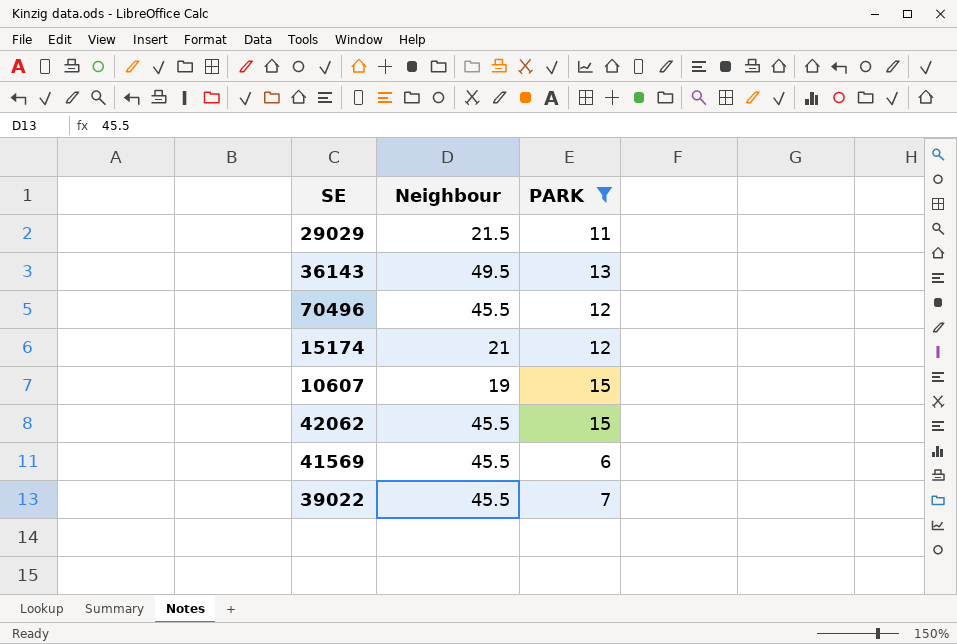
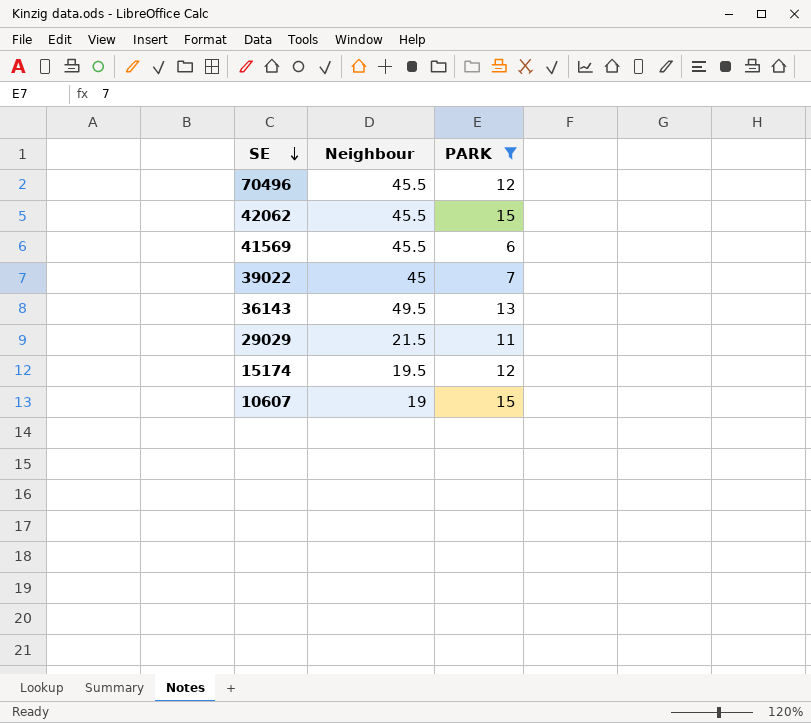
row order: none -> SE descending
39022 | Neighbour: 45.5 -> 45
15174 | Neighbour: 21 -> 19.5

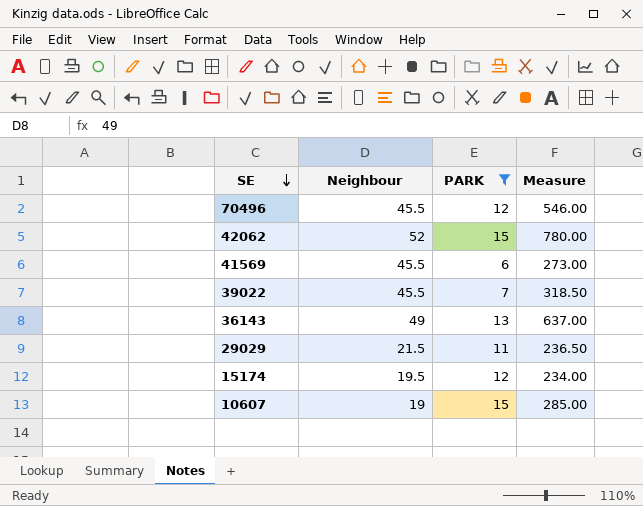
column Measure | formula: none -> [Neighbour] * [PARK]
42062 | Neighbour: 45.5 -> 52
39022 | Neighbour: 45 -> 45.5
36143 | Neighbour: 49.5 -> 49

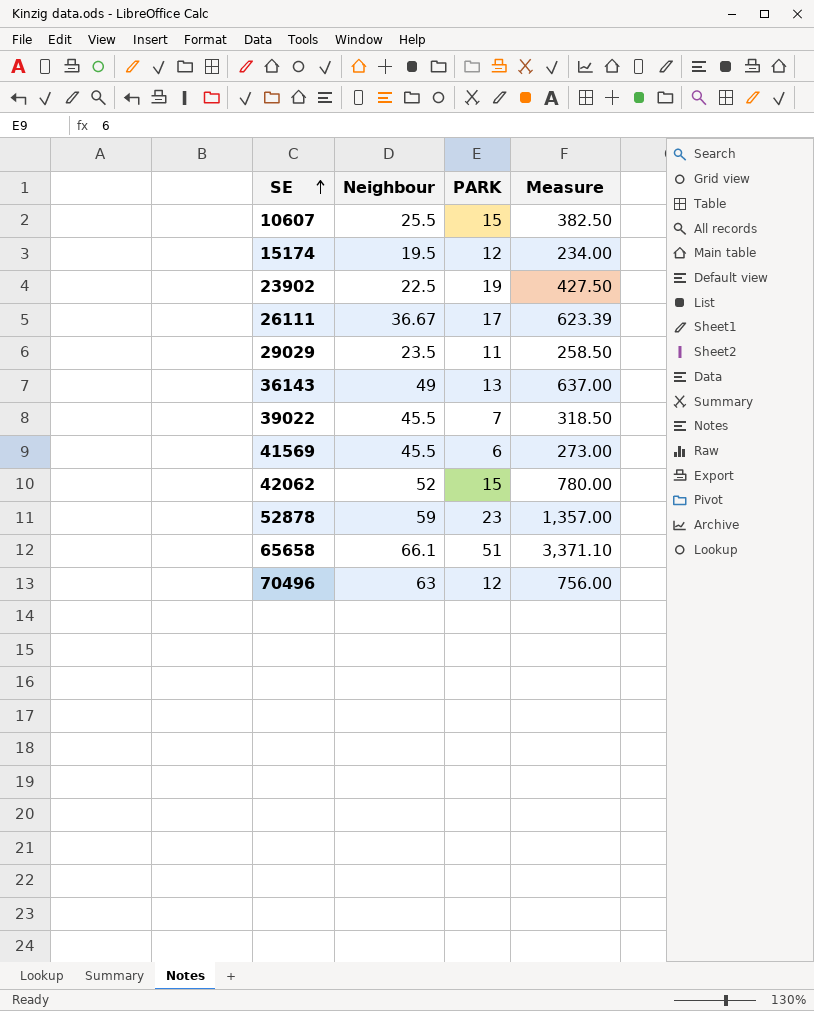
filter: PARK <= 15 -> none
row order: SE descending -> SE ascending
10607 | Neighbour: 19 -> 25.5
10607 | Measure: 285.00 -> 382.50
29029 | Neighbour: 21.5 -> 23.5
29029 | Measure: 236.50 -> 258.50
70496 | Neighbour: 45.5 -> 63
70496 | Measure: 546.00 -> 756.00

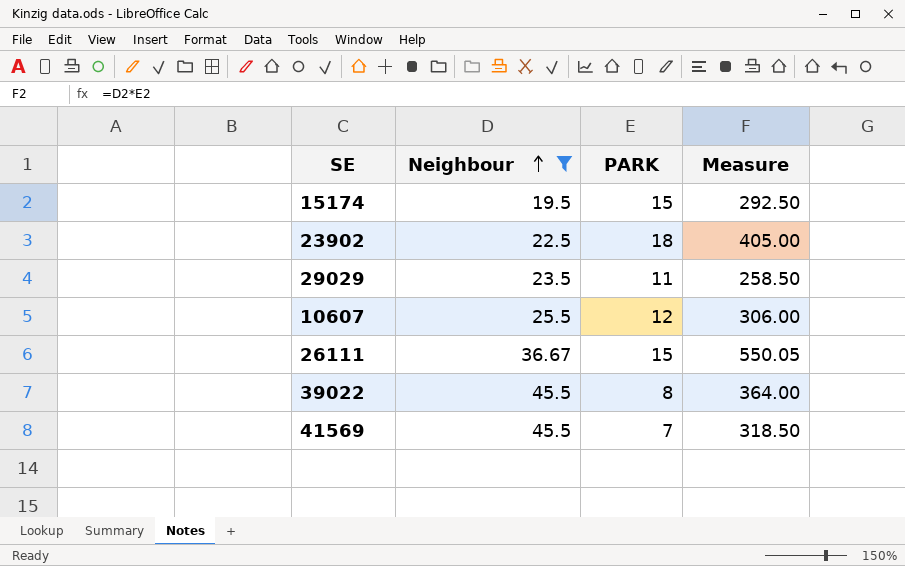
filter: none -> Neighbour <= 45.5
row order: SE ascending -> Neighbour ascending
15174 | PARK: 12 -> 15
15174 | Measure: 234.00 -> 292.50
23902 | PARK: 19 -> 18
23902 | Measure: 427.50 -> 405.00
10607 | PARK: 15 -> 12
10607 | Measure: 382.50 -> 306.00
26111 | PARK: 17 -> 15
26111 | Measure: 623.39 -> 550.05
39022 | PARK: 7 -> 8
39022 | Measure: 318.50 -> 364.00
41569 | PARK: 6 -> 7
41569 | Measure: 273.00 -> 318.50

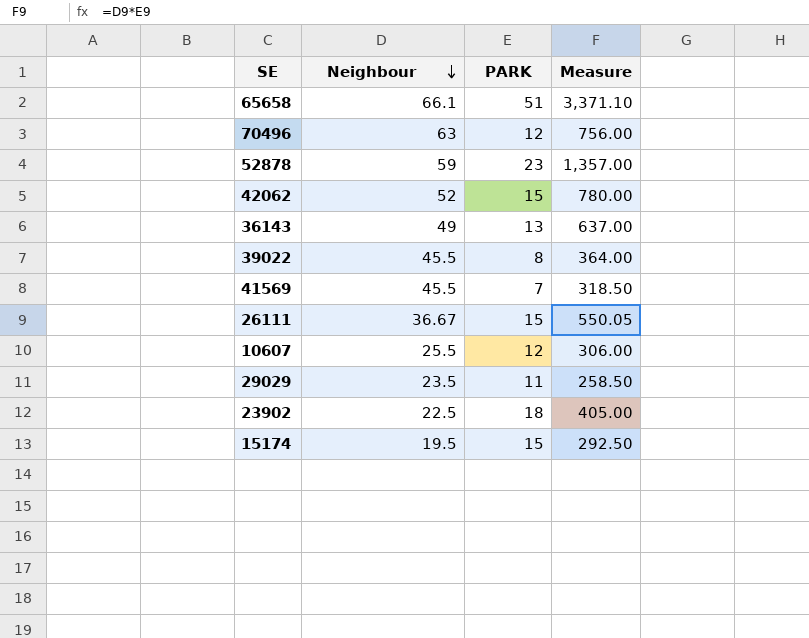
filter: Neighbour <= 45.5 -> none
row order: Neighbour ascending -> Neighbour descending

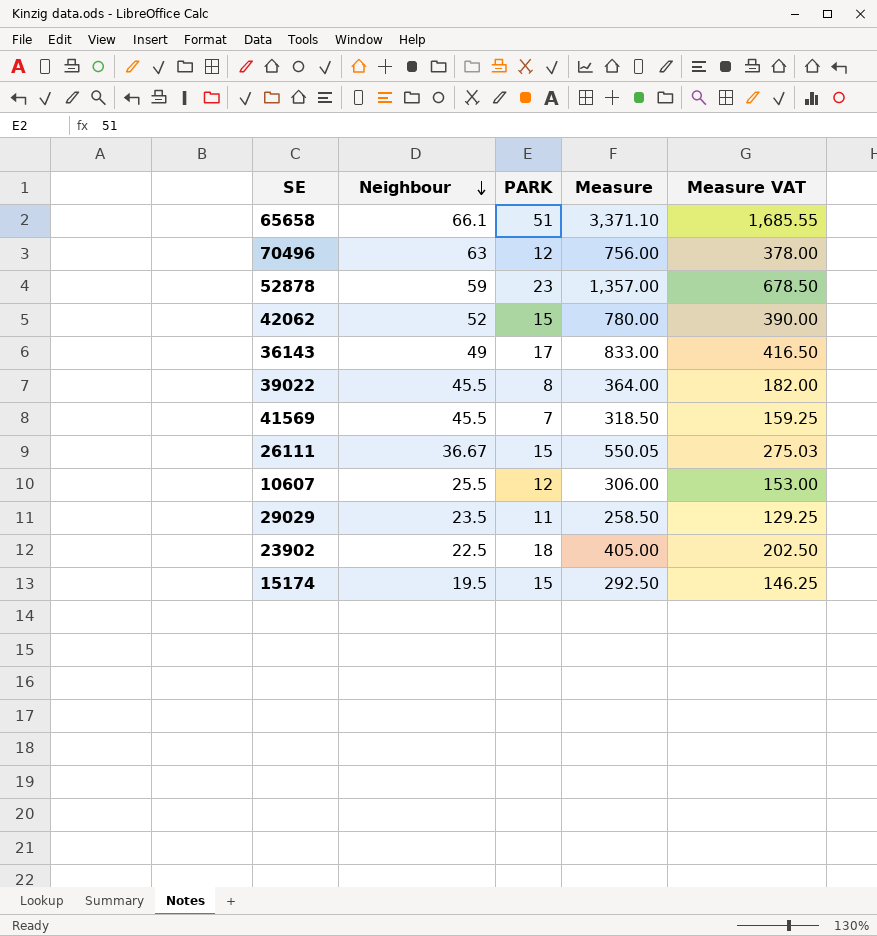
column Measure VAT | formula: none -> [Measure] * 0.5
36143 | PARK: 13 -> 17
36143 | Measure: 637.00 -> 833.00

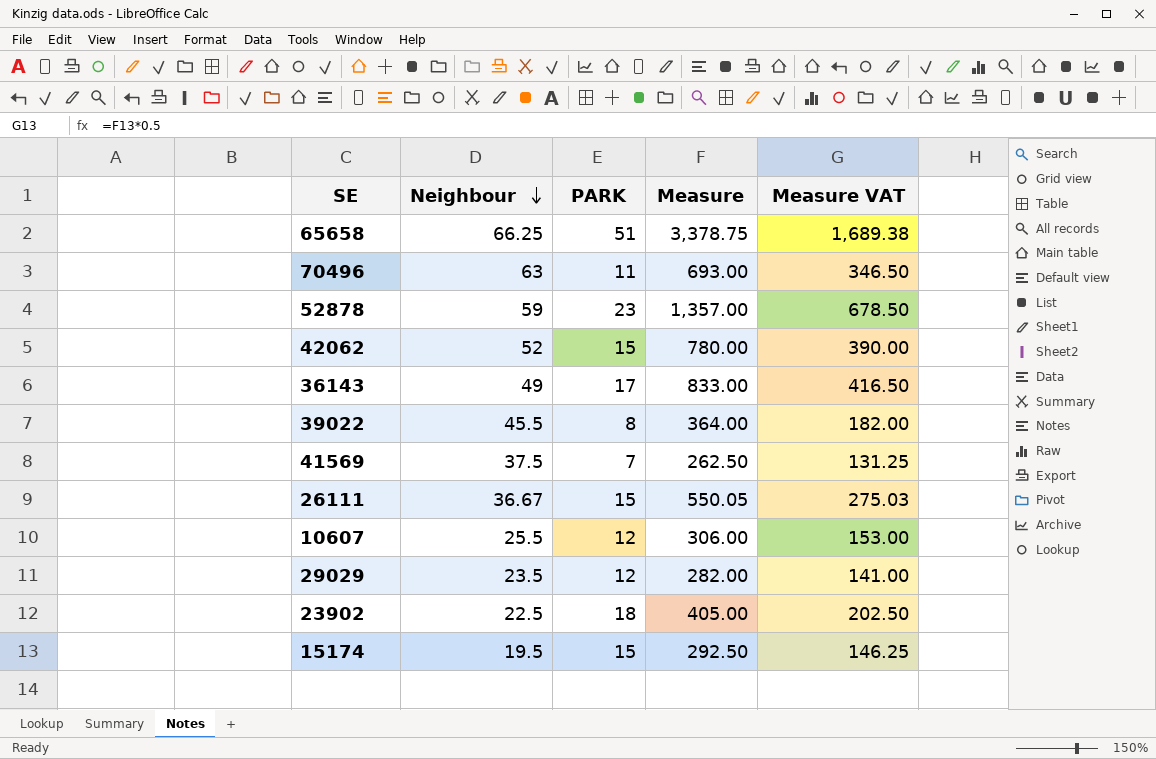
65658 | Neighbour: 66.1 -> 66.25
65658 | Measure: 3,371.10 -> 3,378.75
65658 | Measure VAT: 1,685.55 -> 1,689.38
70496 | PARK: 12 -> 11
70496 | Measure: 756.00 -> 693.00
70496 | Measure VAT: 378.00 -> 346.50
41569 | Neighbour: 45.5 -> 37.5
41569 | Measure: 318.50 -> 262.50
41569 | Measure VAT: 159.25 -> 131.25
29029 | PARK: 11 -> 12
29029 | Measure: 258.50 -> 282.00
29029 | Measure VAT: 129.25 -> 141.00

